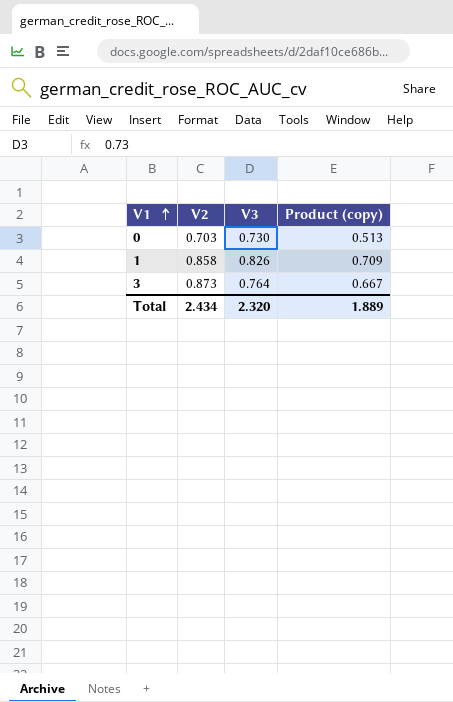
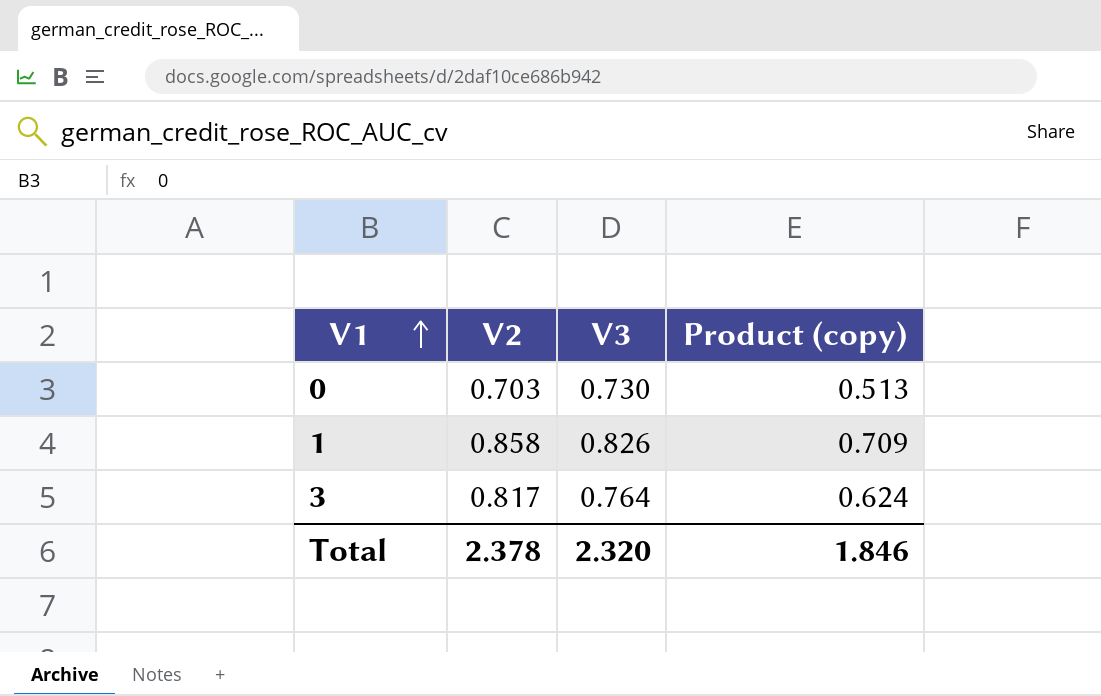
3 | V2: 0.873 -> 0.817
3 | Product (copy): 0.667 -> 0.624
Total | V2: 2.434 -> 2.378
Total | Product (copy): 1.889 -> 1.846

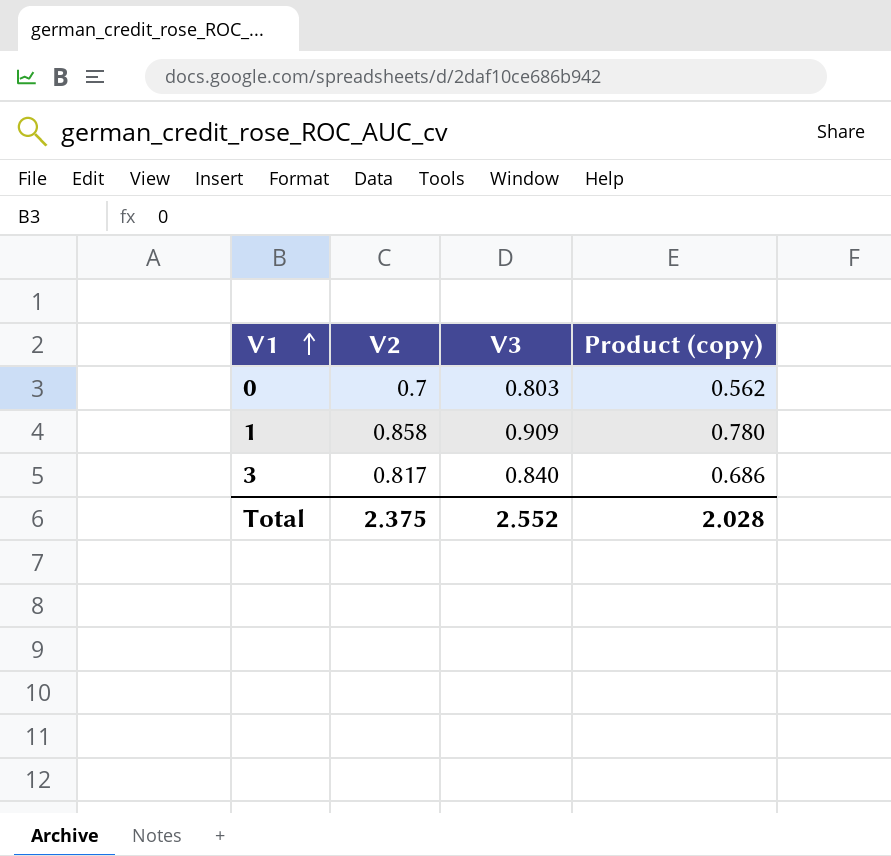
0 | V2: 0.703 -> 0.7
0 | V3: 0.730 -> 0.803
0 | Product (copy): 0.513 -> 0.562
1 | V3: 0.826 -> 0.909
1 | Product (copy): 0.709 -> 0.780
3 | V3: 0.764 -> 0.840
3 | Product (copy): 0.624 -> 0.686
Total | V2: 2.378 -> 2.375
Total | V3: 2.320 -> 2.552
Total | Product (copy): 1.846 -> 2.028

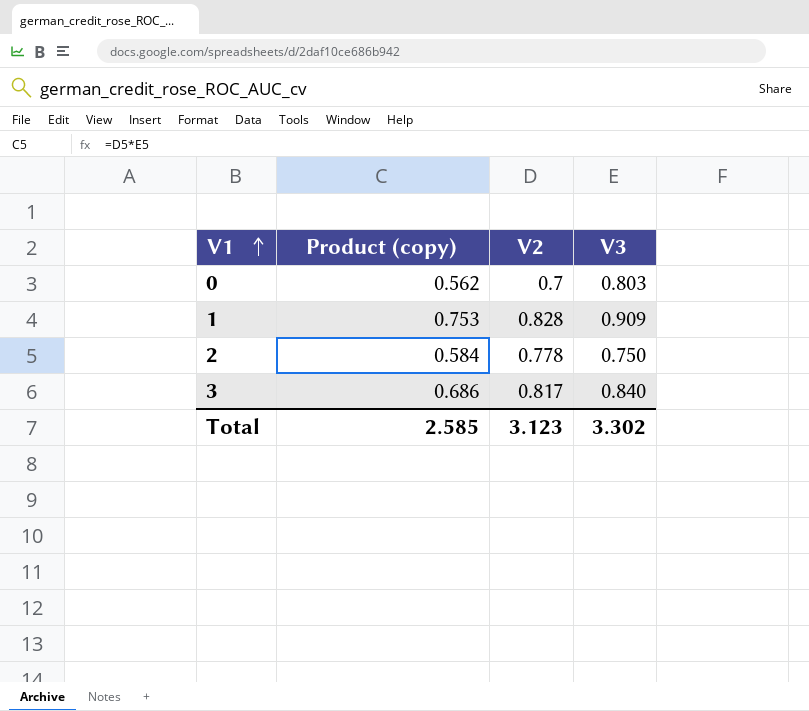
column Product (copy) | position: 4 -> 2
1 | Product (copy): 0.780 -> 0.753
1 | V2: 0.858 -> 0.828
row 2: none -> 0.584 | 0.778 | 0.750
Total | Product (copy): 2.028 -> 2.585
Total | V2: 2.375 -> 3.123
Total | V3: 2.552 -> 3.302

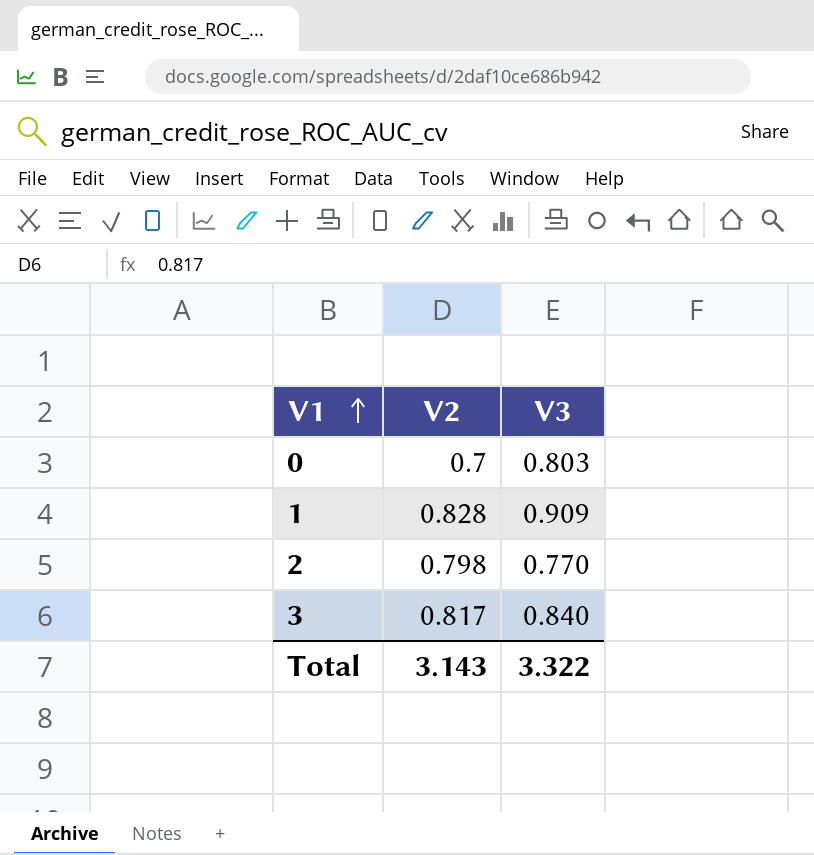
column Product (copy) | formula: [V2] * [V3] -> none
2 | V2: 0.778 -> 0.798
2 | V3: 0.750 -> 0.770
Total | V2: 3.123 -> 3.143
Total | V3: 3.302 -> 3.322

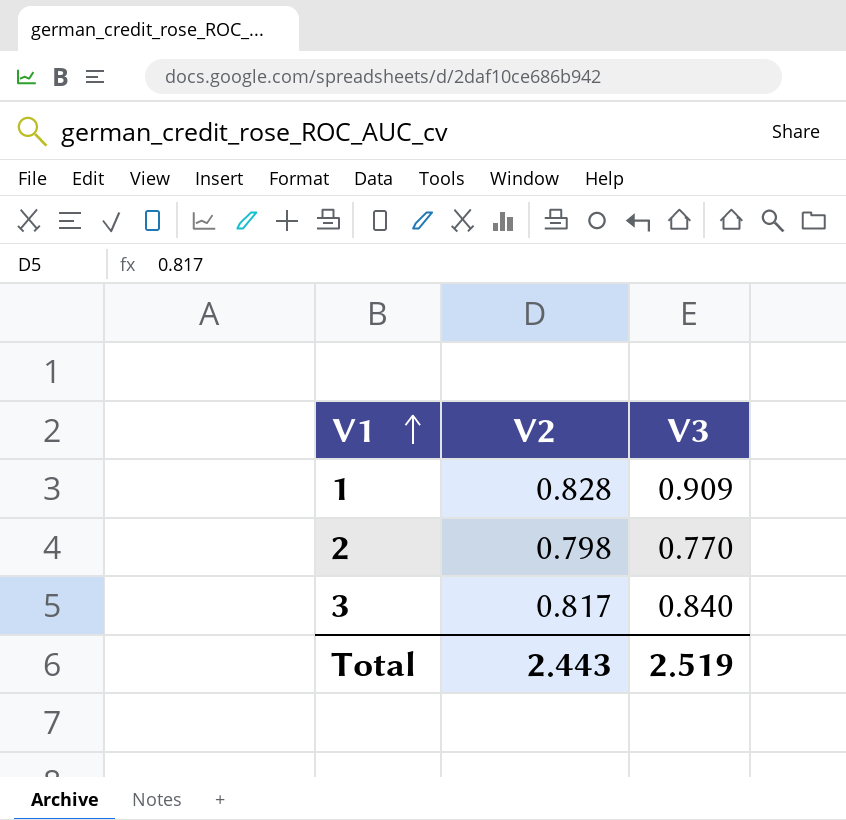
row 0: 0.7 | 0.803 -> none
Total | V2: 3.143 -> 2.443
Total | V3: 3.322 -> 2.519

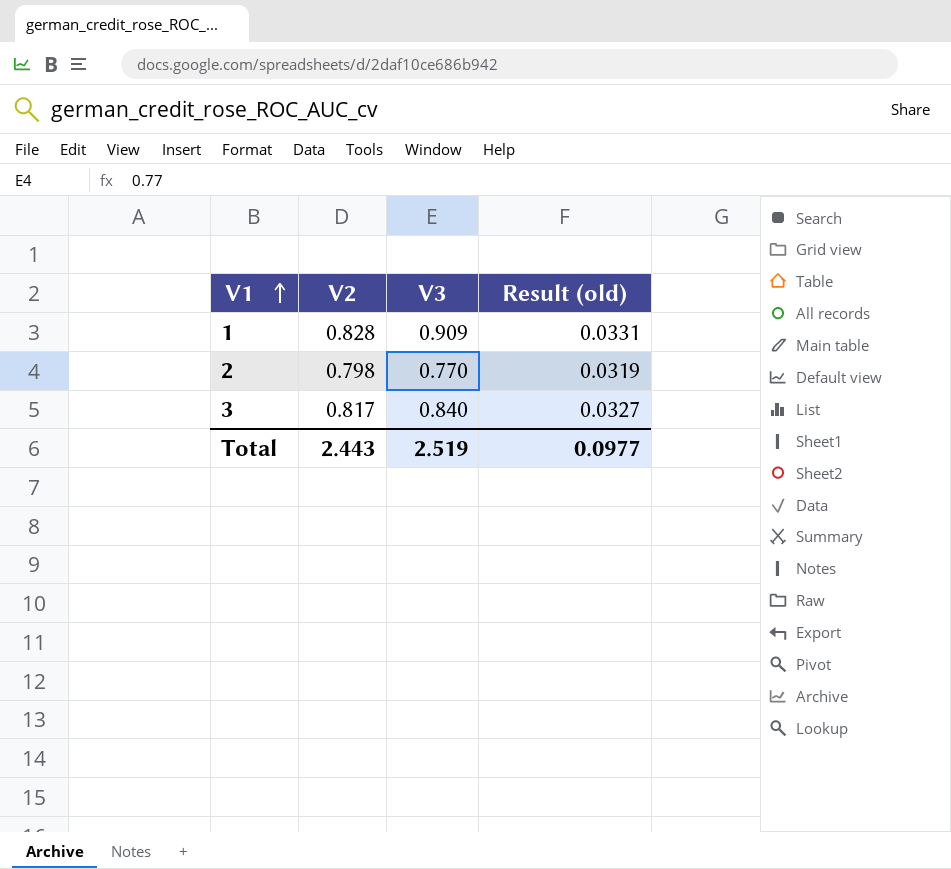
column Result (old) | formula: none -> [V2] * 0.04

